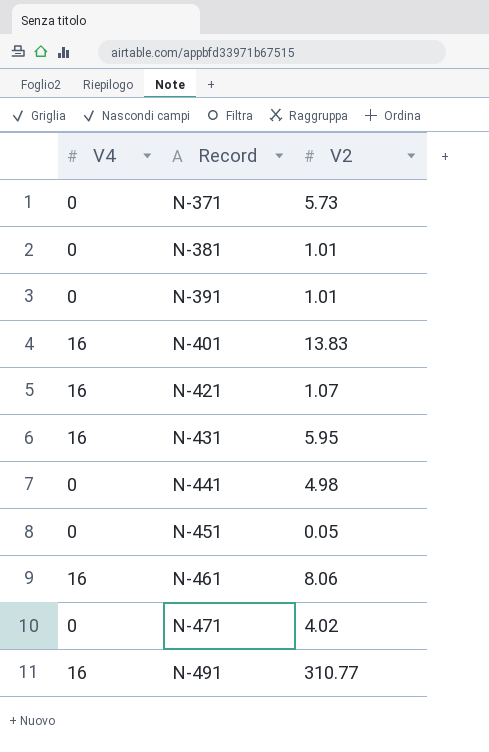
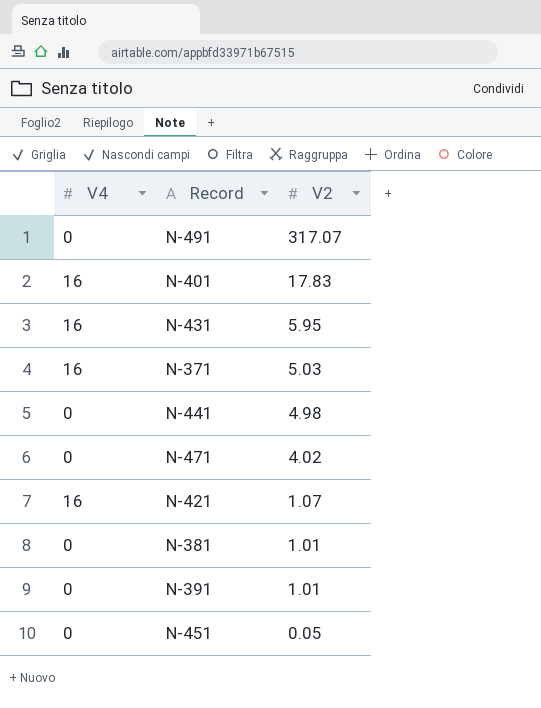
row order: Record ascending -> V2 descending
row N-461: 16 | 8.06 -> none
N-491 | V4: 16 -> 0
N-491 | V2: 310.77 -> 317.07
N-401 | V2: 13.83 -> 17.83
N-371 | V4: 0 -> 16
N-371 | V2: 5.73 -> 5.03

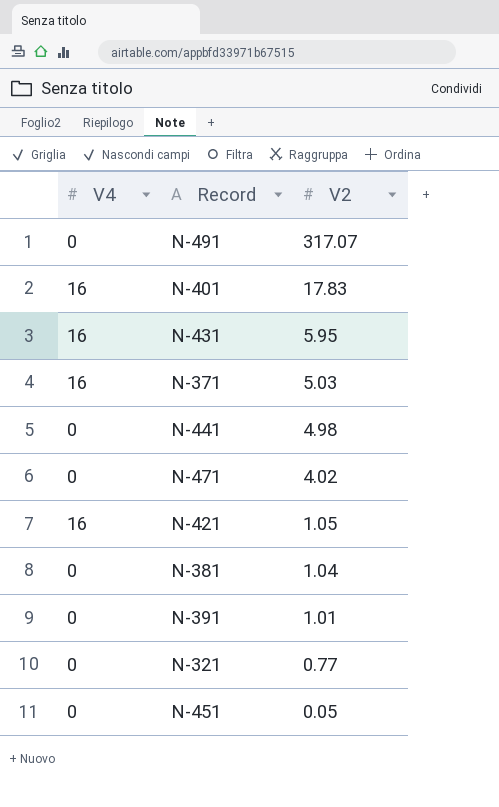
N-421 | V2: 1.07 -> 1.05
N-381 | V2: 1.01 -> 1.04
row N-321: none -> 0 | 0.77

